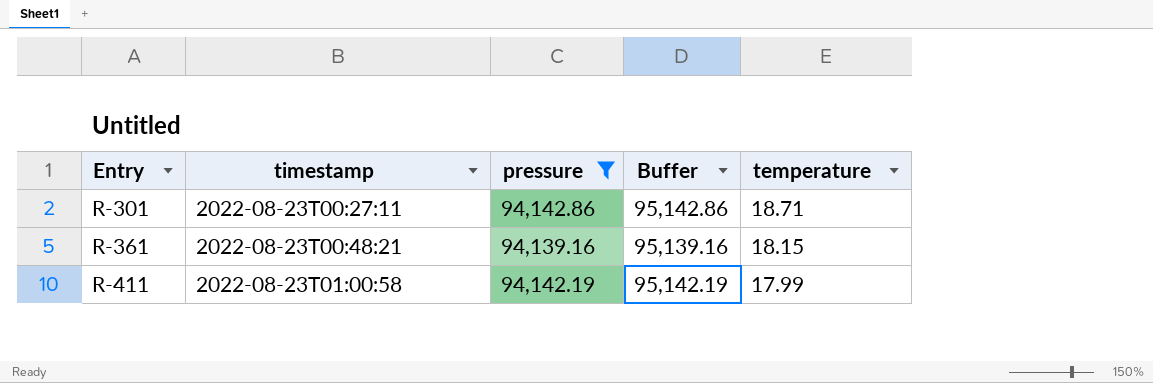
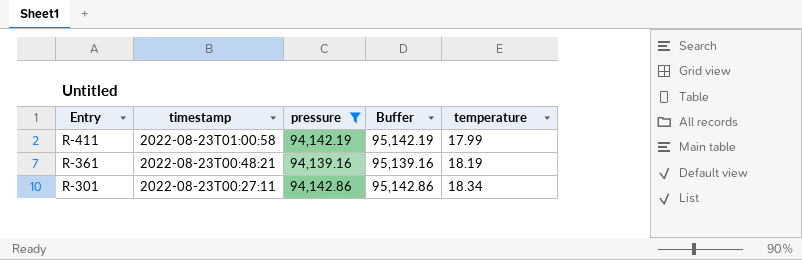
row order: Entry ascending -> Entry descending
R-361 | temperature: 18.15 -> 18.19
R-301 | temperature: 18.71 -> 18.34

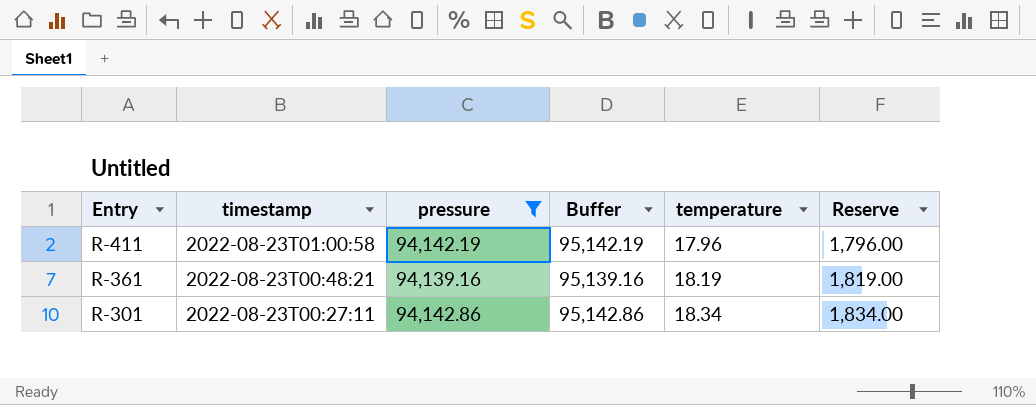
column Reserve | formula: none -> [temperature] * 100
R-411 | temperature: 17.99 -> 17.96

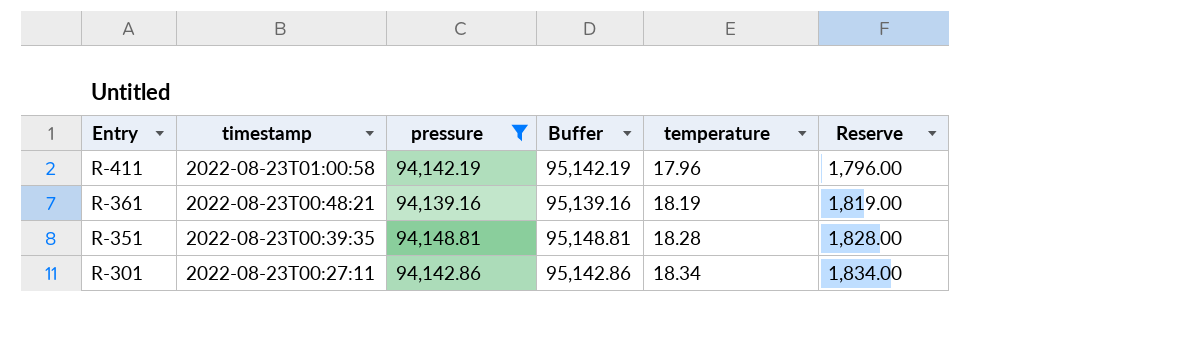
row R-351: none -> 2022-08-23T00:39:35 | 94,148.81 | 95,148.81 | 18.28 | 1,828.00

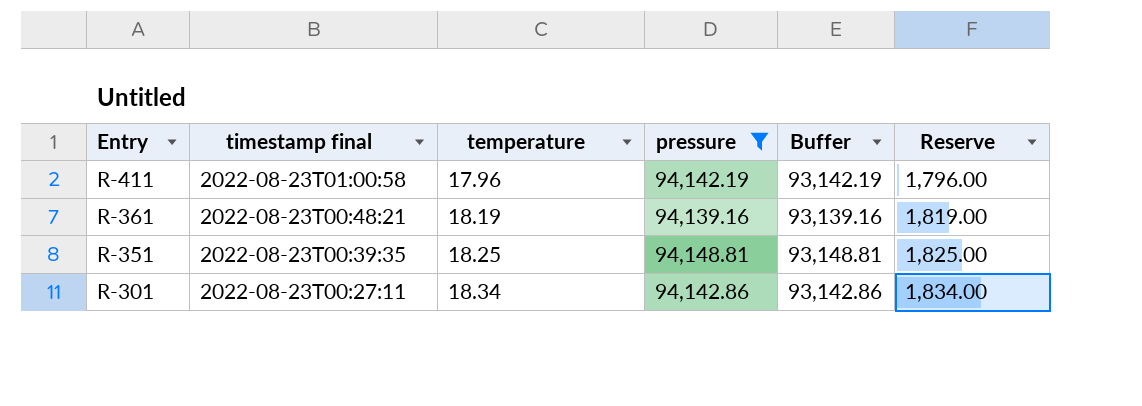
column name: timestamp -> timestamp final
column temperature | position: 5 -> 3
column Buffer | formula: [pressure] + 1000 -> [pressure] - 1000
R-351 | temperature: 18.28 -> 18.25
R-351 | Reserve: 1,828.00 -> 1,825.00

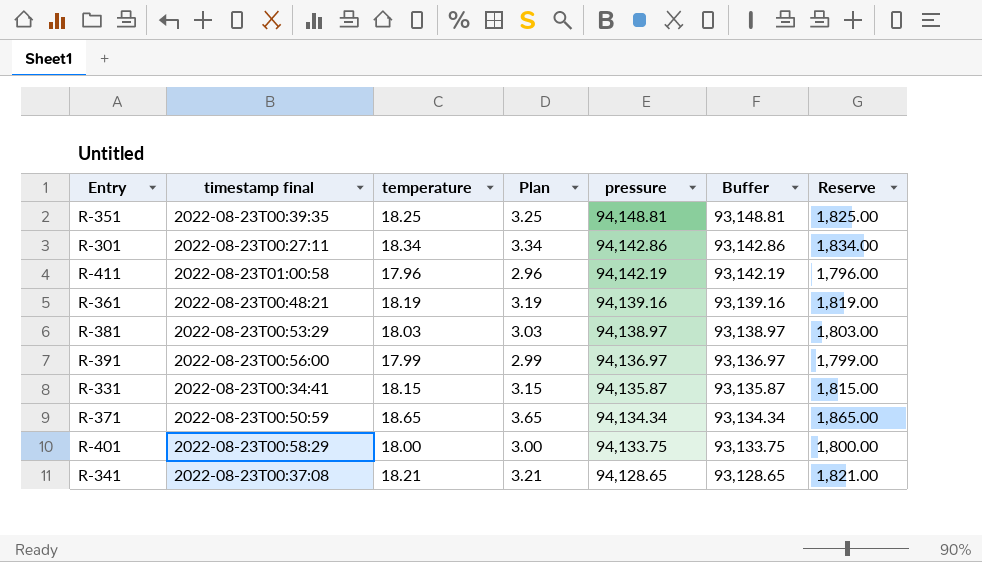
filter: pressure >= 94,139.16 -> none
row order: Entry descending -> pressure descending
column Plan | formula: none -> [temperature] - 15

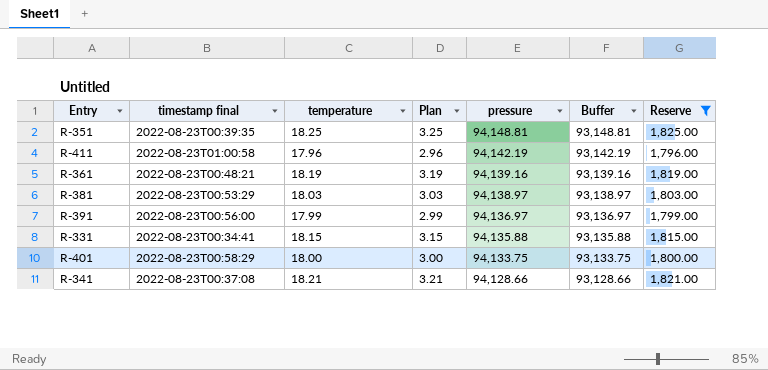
filter: none -> Reserve <= 1,825.00
R-331 | pressure: 94,135.87 -> 94,135.88
R-331 | Buffer: 93,135.87 -> 93,135.88
R-341 | pressure: 94,128.65 -> 94,128.66
R-341 | Buffer: 93,128.65 -> 93,128.66

